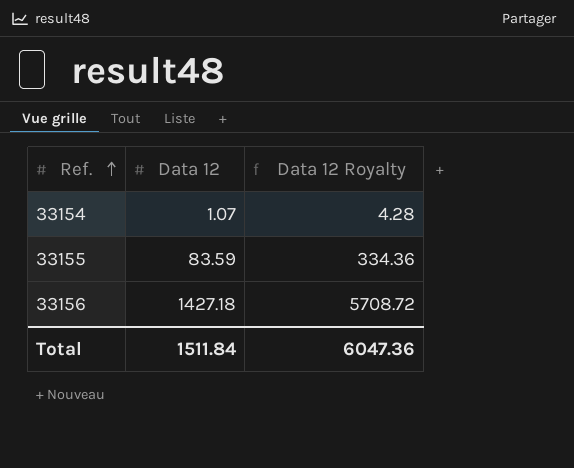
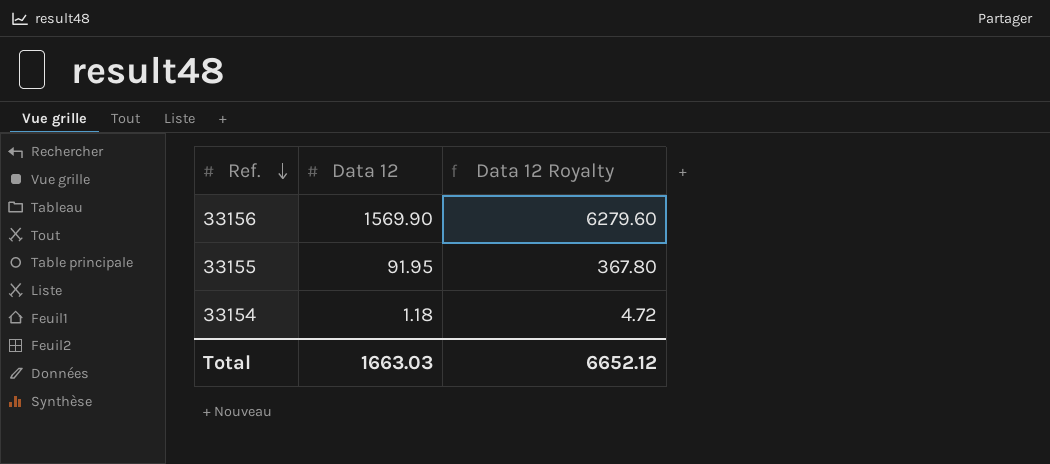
row order: Ref. ascending -> Ref. descending
33156 | Data 12: 1427.18 -> 1569.90
33156 | Data 12 Royalty: 5708.72 -> 6279.60
33155 | Data 12: 83.59 -> 91.95
33155 | Data 12 Royalty: 334.36 -> 367.80
33154 | Data 12: 1.07 -> 1.18
33154 | Data 12 Royalty: 4.28 -> 4.72
Total | Data 12: 1511.84 -> 1663.03
Total | Data 12 Royalty: 6047.36 -> 6652.12

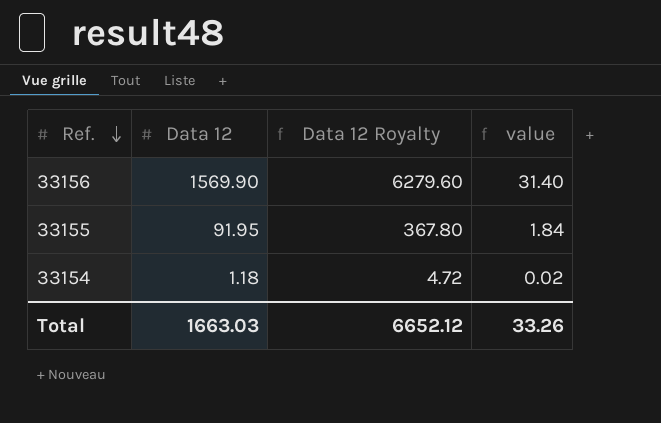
column value | formula: none -> [Data 12] * 0.02

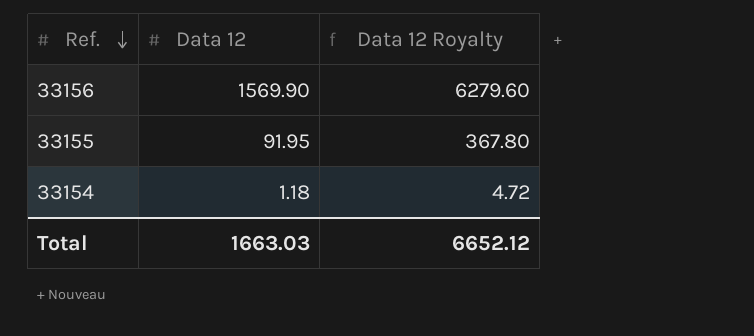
column value | formula: [Data 12] * 0.02 -> none

